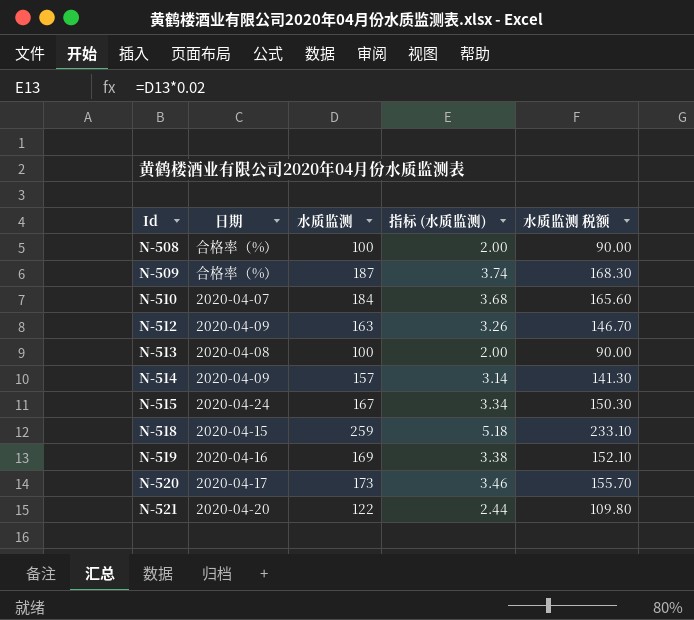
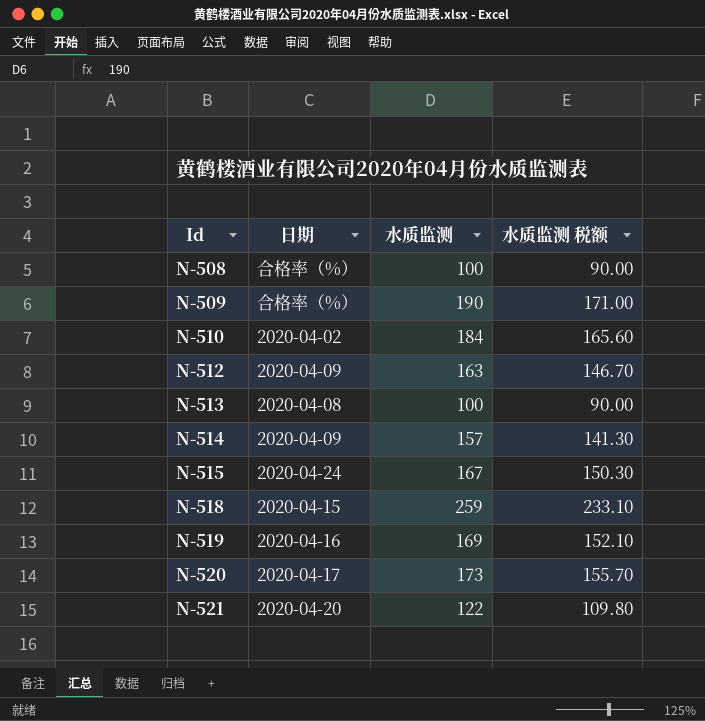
column 指标 (水质监测) | formula: [水质监测] * 0.02 -> none
N-509 | 水质监测: 187 -> 190
N-509 | 水质监测 税额: 168.30 -> 171.00
N-510 | 日期: 2020-04-07 -> 2020-04-02

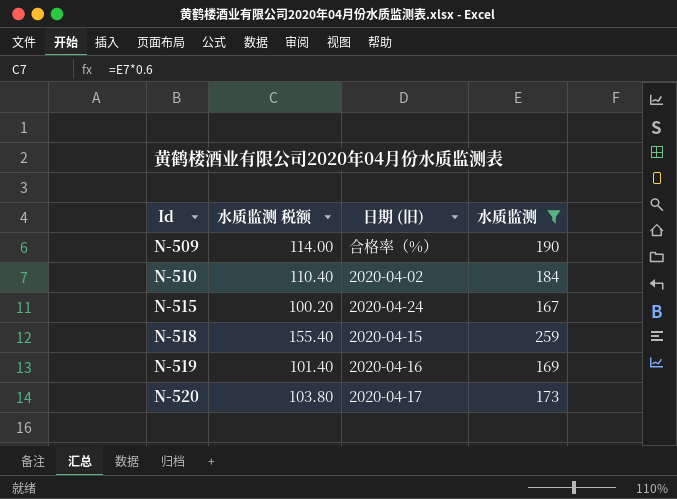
filter: none -> 水质监测 >= 167
column 水质监测 税额 | formula: [水质监测] * 0.9 -> [水质监测] * 0.6
column 水质监测 税额 | position: 4 -> 2
column name: 日期 -> 日期 (旧)

